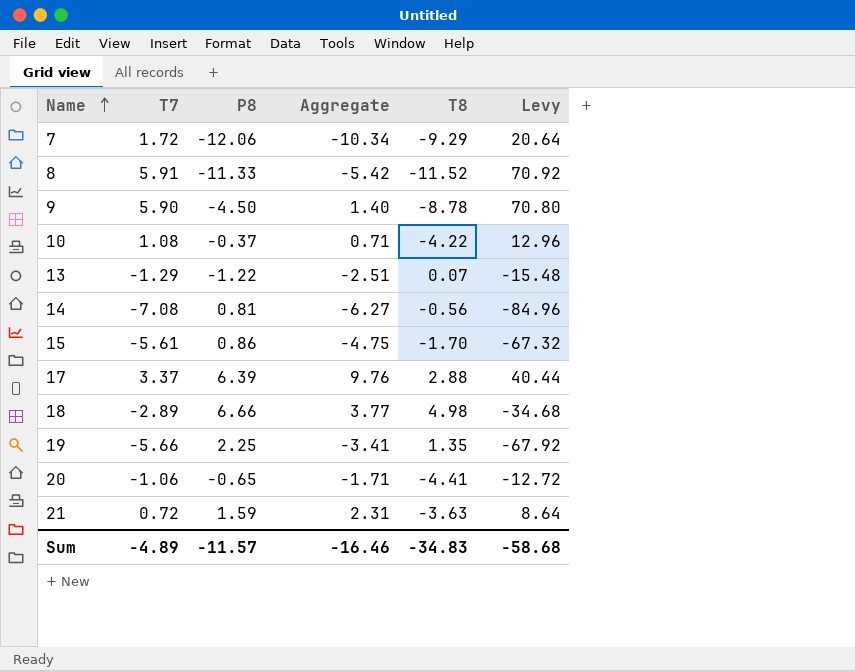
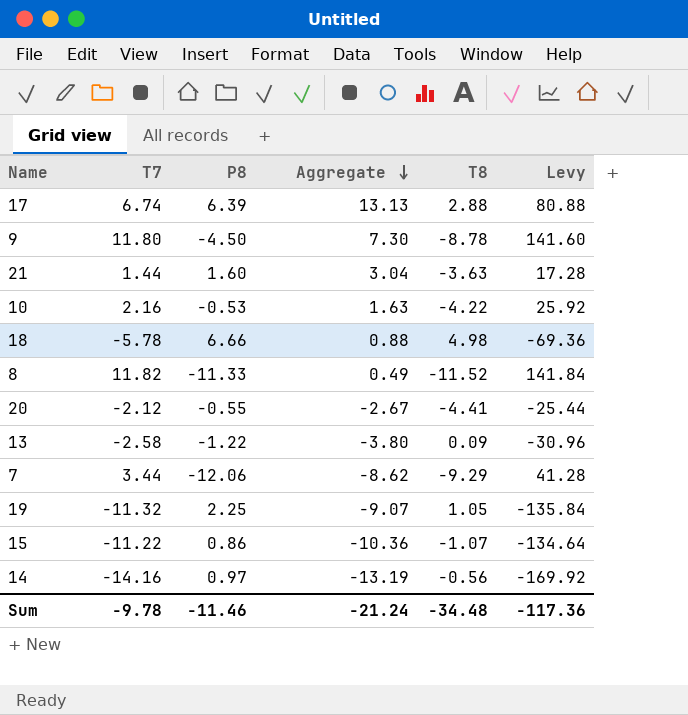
row order: Name ascending -> Aggregate descending
17 | T7: 3.37 -> 6.74
17 | Aggregate: 9.76 -> 13.13
17 | Levy: 40.44 -> 80.88
9 | T7: 5.90 -> 11.80
9 | Aggregate: 1.40 -> 7.30
9 | Levy: 70.80 -> 141.60
21 | T7: 0.72 -> 1.44
21 | P8: 1.59 -> 1.60
21 | Aggregate: 2.31 -> 3.04
21 | Levy: 8.64 -> 17.28
10 | T7: 1.08 -> 2.16
10 | P8: -0.37 -> -0.53
10 | Aggregate: 0.71 -> 1.63
10 | Levy: 12.96 -> 25.92
18 | T7: -2.89 -> -5.78
18 | Aggregate: 3.77 -> 0.88
18 | Levy: -34.68 -> -69.36
8 | T7: 5.91 -> 11.82
8 | Aggregate: -5.42 -> 0.49
8 | Levy: 70.92 -> 141.84
20 | T7: -1.06 -> -2.12
20 | P8: -0.65 -> -0.55
20 | Aggregate: -1.71 -> -2.67
20 | Levy: -12.72 -> -25.44
13 | T7: -1.29 -> -2.58
13 | Aggregate: -2.51 -> -3.80
13 | T8: 0.07 -> 0.09
13 | Levy: -15.48 -> -30.96
7 | T7: 1.72 -> 3.44
7 | Aggregate: -10.34 -> -8.62
7 | Levy: 20.64 -> 41.28
19 | T7: -5.66 -> -11.32
19 | Aggregate: -3.41 -> -9.07
19 | T8: 1.35 -> 1.05
19 | Levy: -67.92 -> -135.84
15 | T7: -5.61 -> -11.22
15 | Aggregate: -4.75 -> -10.36
15 | T8: -1.70 -> -1.07
15 | Levy: -67.32 -> -134.64
14 | T7: -7.08 -> -14.16
14 | P8: 0.81 -> 0.97
14 | Aggregate: -6.27 -> -13.19
14 | Levy: -84.96 -> -169.92
Sum | T7: -4.89 -> -9.78
Sum | P8: -11.57 -> -11.46
Sum | Aggregate: -16.46 -> -21.24
Sum | T8: -34.83 -> -34.48
Sum | Levy: -58.68 -> -117.36

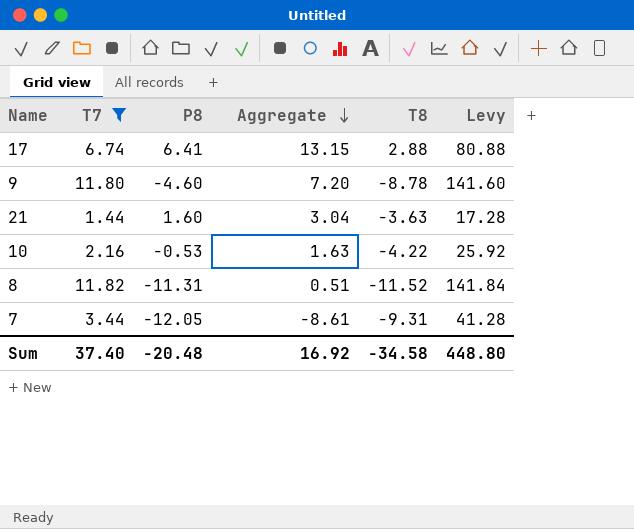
filter: none -> T7 >= 1.44
17 | P8: 6.39 -> 6.41
17 | Aggregate: 13.13 -> 13.15
9 | P8: -4.50 -> -4.60
9 | Aggregate: 7.30 -> 7.20
8 | P8: -11.33 -> -11.31
8 | Aggregate: 0.49 -> 0.51
7 | P8: -12.06 -> -12.05
7 | Aggregate: -8.62 -> -8.61
7 | T8: -9.29 -> -9.31
Sum | T7: -9.78 -> 37.40
Sum | P8: -11.46 -> -20.48
Sum | Aggregate: -21.24 -> 16.92
Sum | T8: -34.48 -> -34.58
Sum | Levy: -117.36 -> 448.80

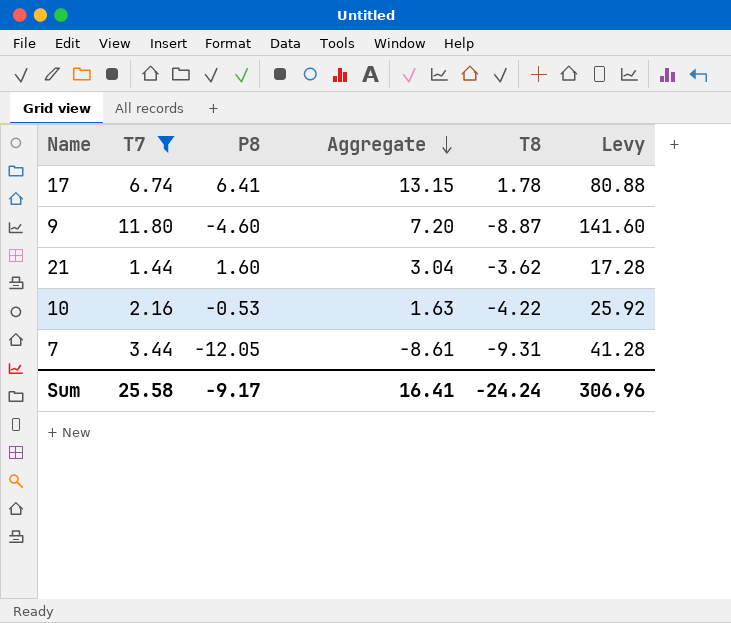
row 8: 11.82 | -11.31 | 0.51 | -11.52 | 141.84 -> none
17 | T8: 2.88 -> 1.78
9 | T8: -8.78 -> -8.87
21 | T8: -3.63 -> -3.62
Sum | T7: 37.40 -> 25.58
Sum | P8: -20.48 -> -9.17
Sum | Aggregate: 16.92 -> 16.41
Sum | T8: -34.58 -> -24.24
Sum | Levy: 448.80 -> 306.96

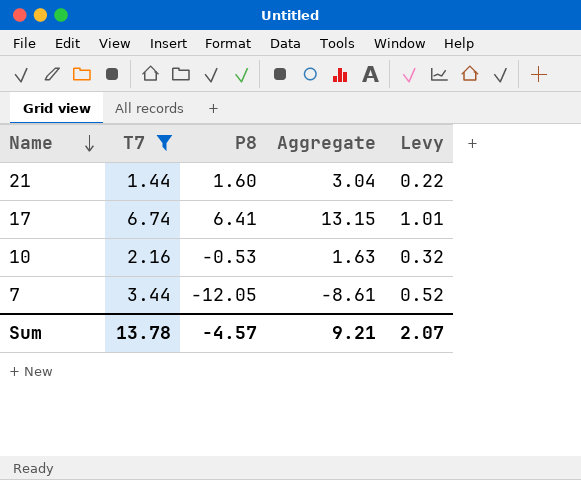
row order: Aggregate descending -> Name descending
column T8 | position: 5 -> none
column Levy | formula: [T7] * 12 -> [T7] * 0.15
row 9: 11.80 | -4.60 | 7.20 | -8.87 | 141.60 -> none
Sum | T7: 25.58 -> 13.78
Sum | P8: -9.17 -> -4.57
Sum | Aggregate: 16.41 -> 9.21
Sum | Levy: 306.96 -> 2.07

